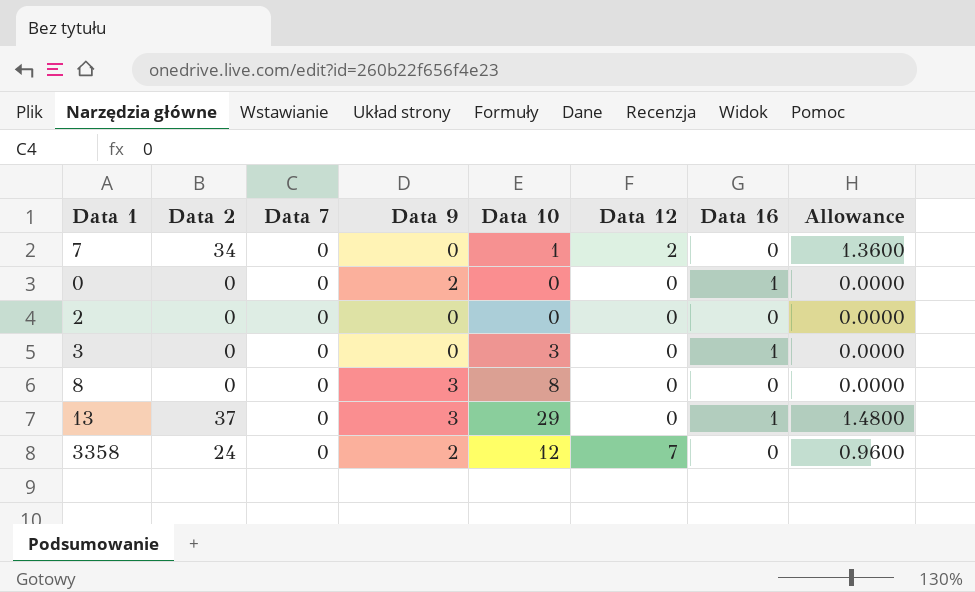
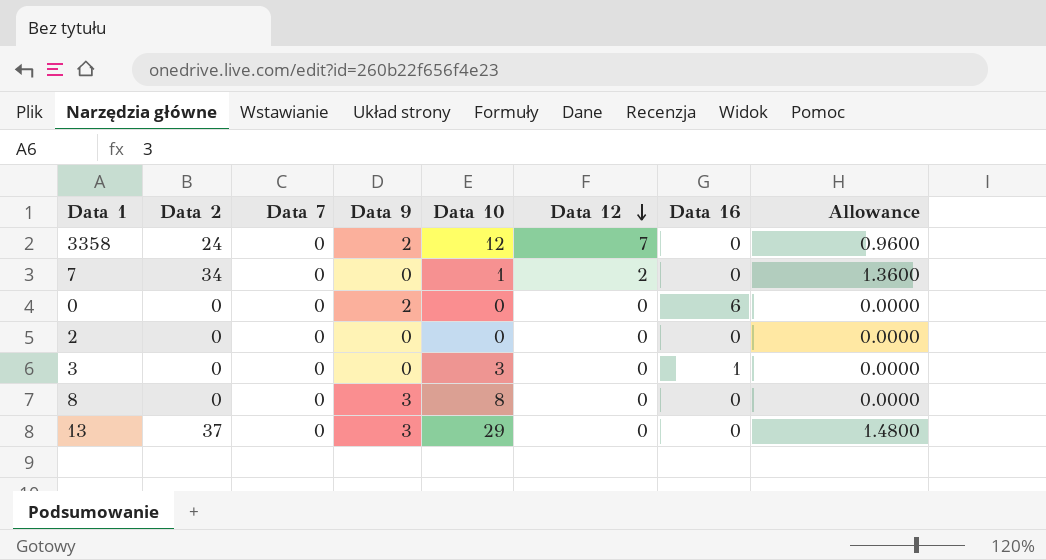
row order: none -> Data 12 descending
0 | Data 16: 1 -> 6
13 | Data 16: 1 -> 0

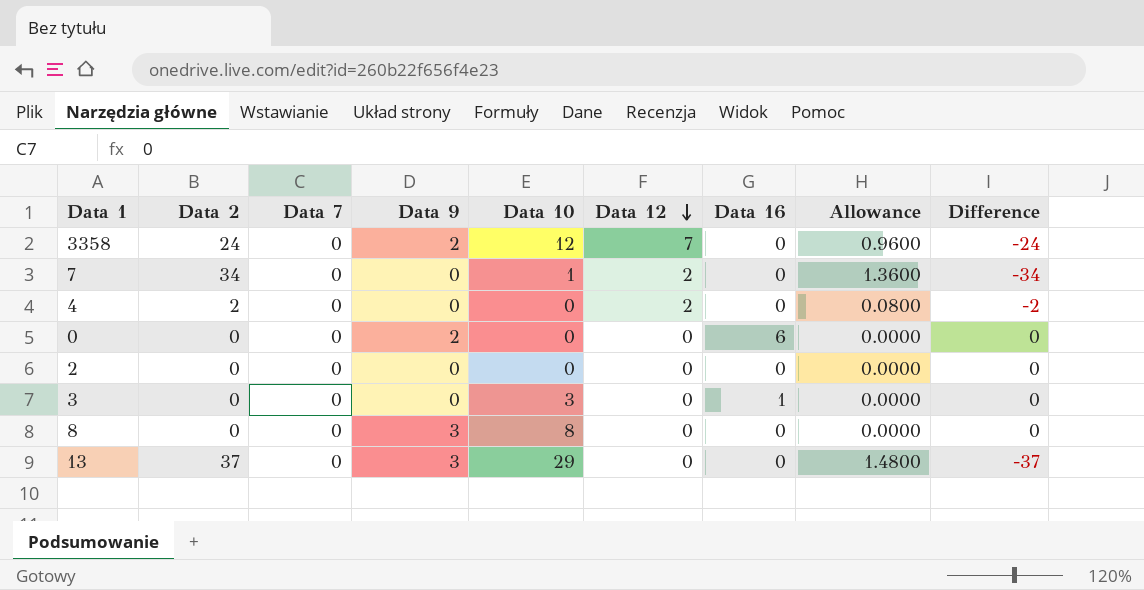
column Difference | formula: none -> [Data 7] - [Data 2]
row 4: none -> 2 | 0 | 0 | 0 | 2 | 0 | 0.0800 | -2

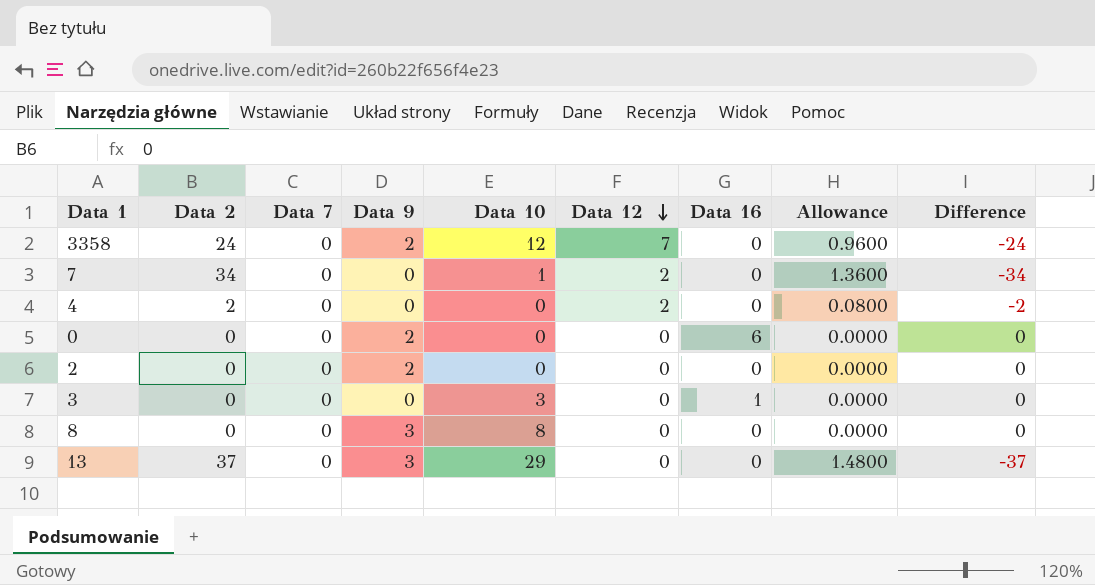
2 | Data 9: 0 -> 2

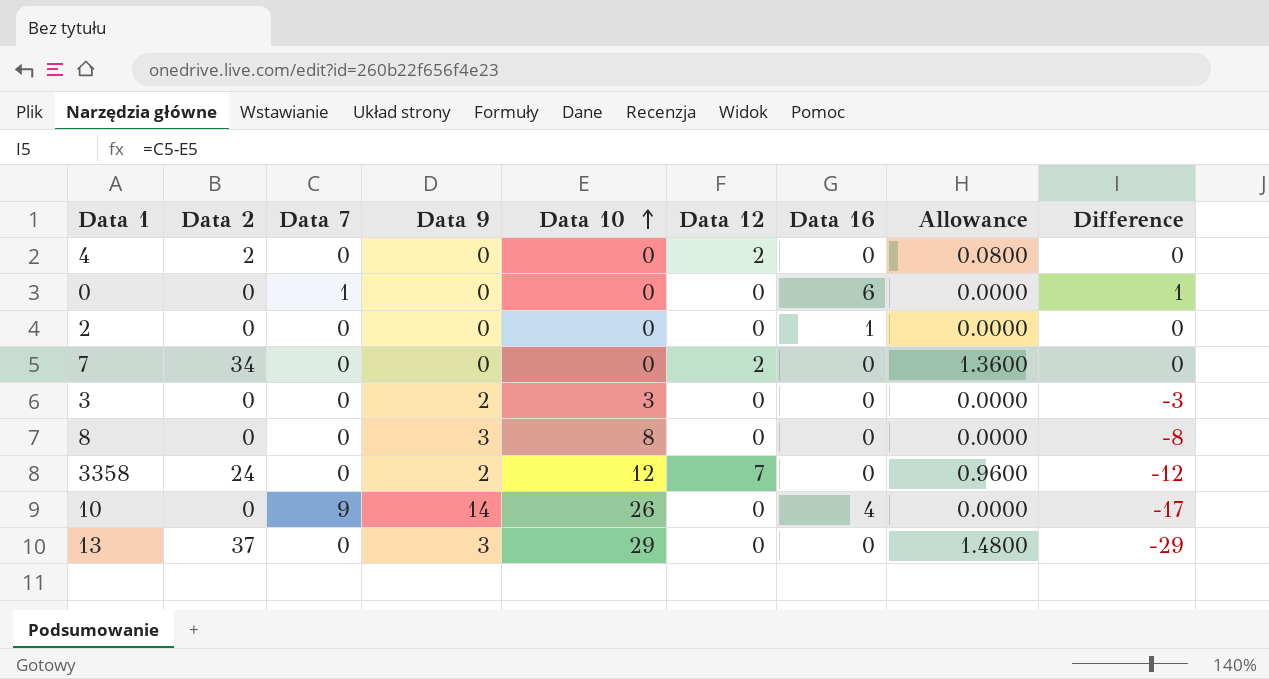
row order: Data 12 descending -> Data 10 ascending
column Difference | formula: [Data 7] - [Data 2] -> [Data 7] - [Data 10]
0 | Data 7: 0 -> 1
0 | Data 9: 2 -> 0
2 | Data 9: 2 -> 0
2 | Data 16: 0 -> 1
7 | Data 10: 1 -> 0
3 | Data 9: 0 -> 2
3 | Data 16: 1 -> 0
row 10: none -> 0 | 9 | 14 | 26 | 0 | 4 | 0.0000 | -17

